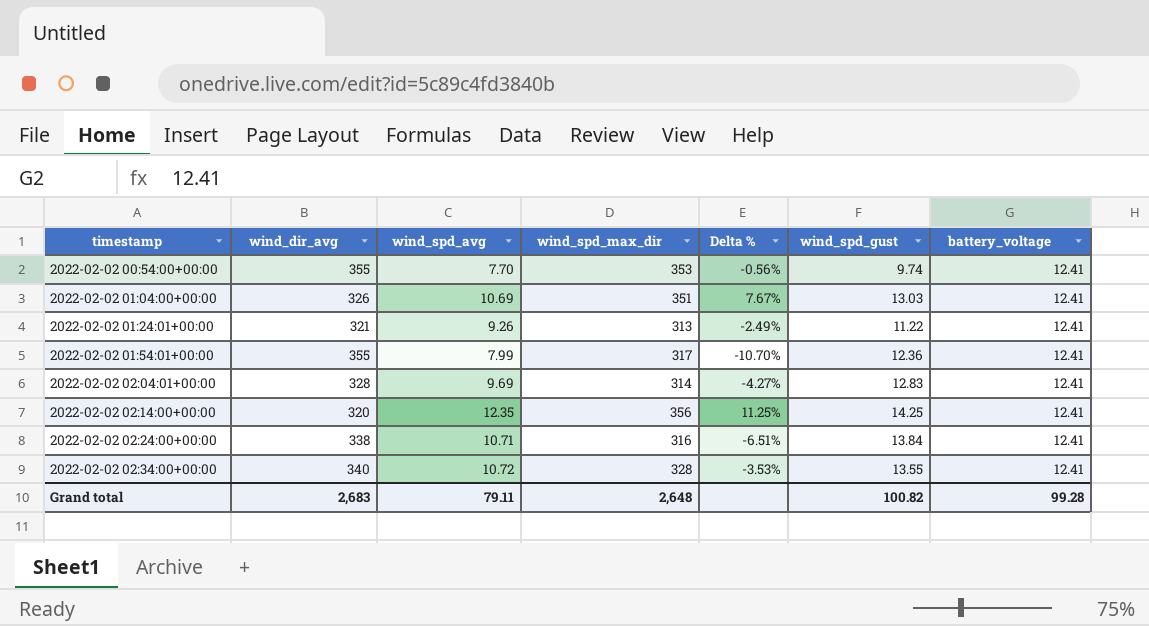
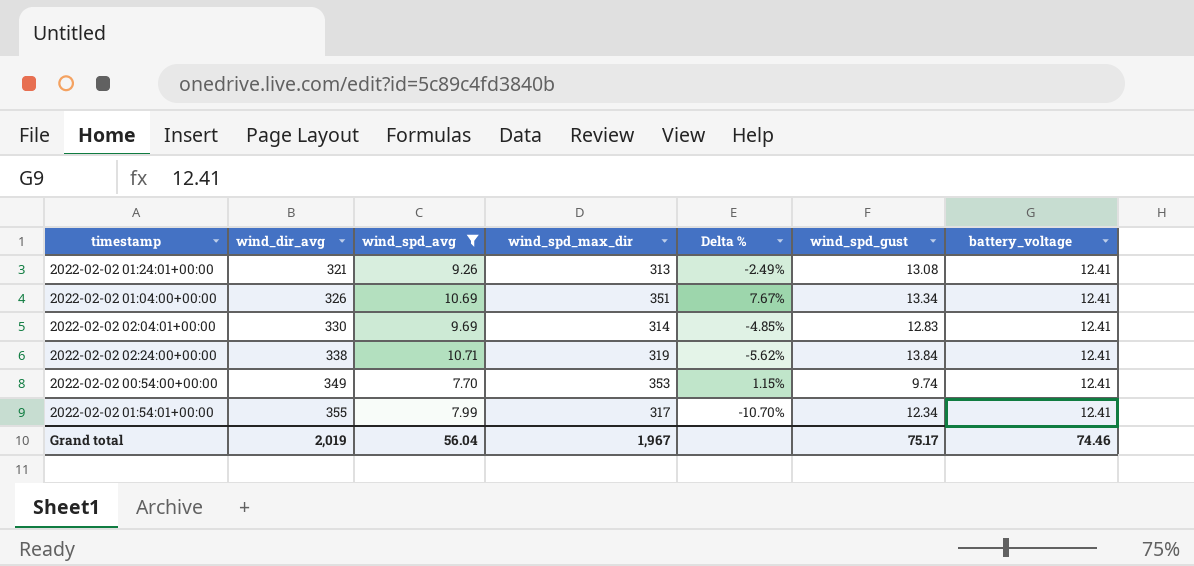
filter: none -> wind_spd_avg <= 10.71
row order: timestamp ascending -> wind_dir_avg ascending
2022-02-02 01:24:01+00:00 | wind_spd_gust: 11.22 -> 13.08
2022-02-02 01:04:00+00:00 | wind_spd_gust: 13.03 -> 13.34
2022-02-02 02:04:01+00:00 | wind_dir_avg: 328 -> 330
2022-02-02 02:04:01+00:00 | Delta %: -4.27% -> -4.85%
2022-02-02 02:24:00+00:00 | wind_spd_max_dir: 316 -> 319
2022-02-02 02:24:00+00:00 | Delta %: -6.51% -> -5.62%
2022-02-02 00:54:00+00:00 | wind_dir_avg: 355 -> 349
2022-02-02 00:54:00+00:00 | Delta %: -0.56% -> 1.15%
2022-02-02 01:54:01+00:00 | wind_spd_gust: 12.36 -> 12.34
Grand total | wind_dir_avg: 2,683 -> 2,019
Grand total | wind_spd_avg: 79.11 -> 56.04
Grand total | wind_spd_max_dir: 2,648 -> 1,967
Grand total | wind_spd_gust: 100.82 -> 75.17
Grand total | battery_voltage: 99.28 -> 74.46

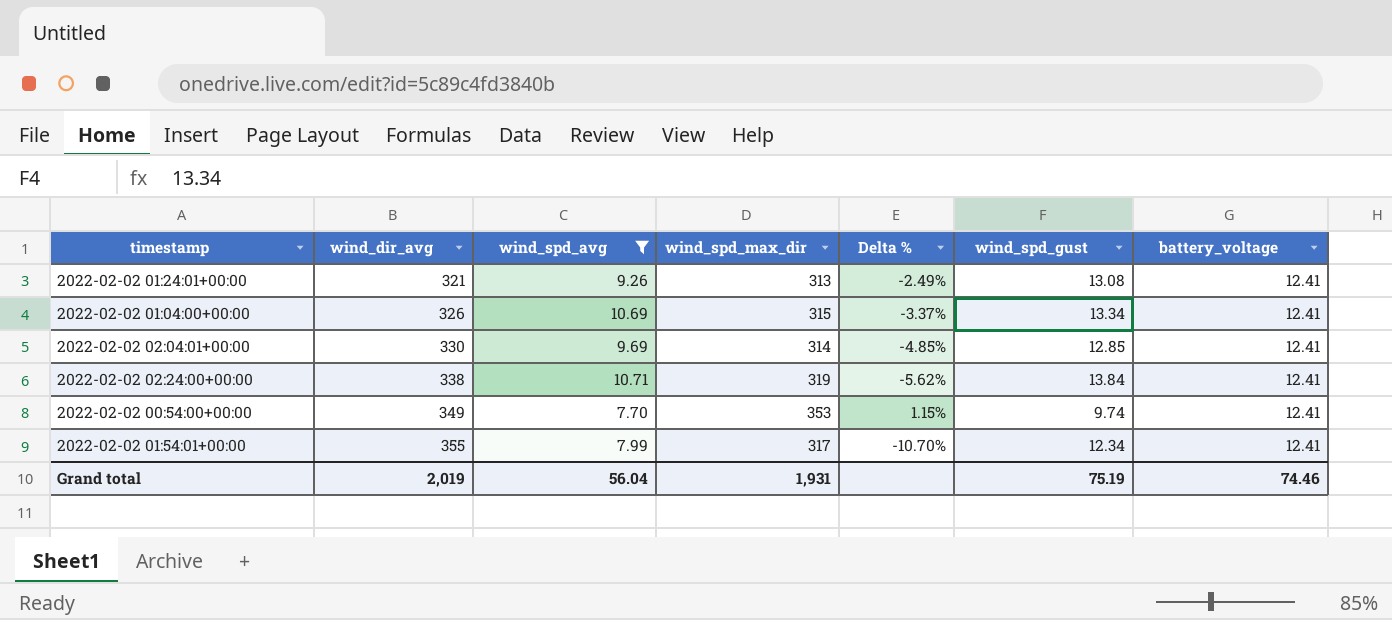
2022-02-02 01:04:00+00:00 | wind_spd_max_dir: 351 -> 315
2022-02-02 01:04:00+00:00 | Delta %: 7.67% -> -3.37%
2022-02-02 02:04:01+00:00 | wind_spd_gust: 12.83 -> 12.85
Grand total | wind_spd_max_dir: 1,967 -> 1,931
Grand total | wind_spd_gust: 75.17 -> 75.19

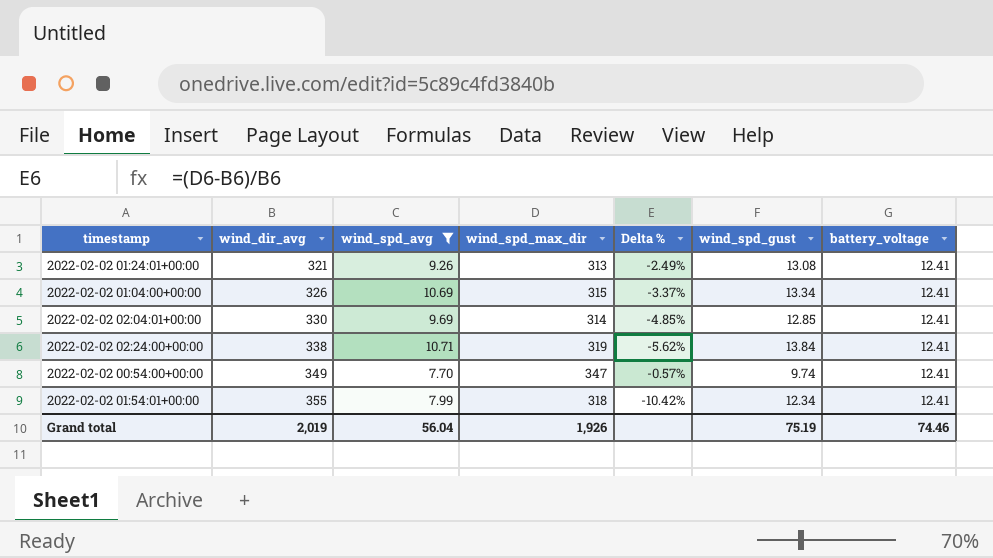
2022-02-02 00:54:00+00:00 | wind_spd_max_dir: 353 -> 347
2022-02-02 00:54:00+00:00 | Delta %: 1.15% -> -0.57%
2022-02-02 01:54:01+00:00 | wind_spd_max_dir: 317 -> 318
2022-02-02 01:54:01+00:00 | Delta %: -10.70% -> -10.42%
Grand total | wind_spd_max_dir: 1,931 -> 1,926

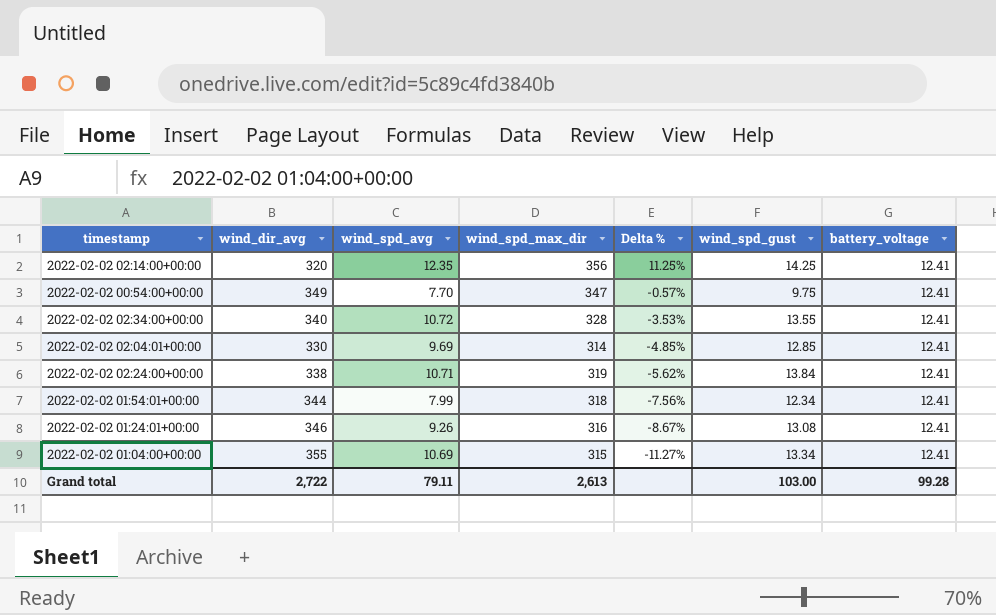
filter: wind_spd_avg <= 10.71 -> none
row order: wind_dir_avg ascending -> Delta % descending
2022-02-02 00:54:00+00:00 | wind_spd_gust: 9.74 -> 9.75
2022-02-02 01:54:01+00:00 | wind_dir_avg: 355 -> 344
2022-02-02 01:54:01+00:00 | Delta %: -10.42% -> -7.56%
2022-02-02 01:24:01+00:00 | wind_dir_avg: 321 -> 346
2022-02-02 01:24:01+00:00 | wind_spd_max_dir: 313 -> 316
2022-02-02 01:24:01+00:00 | Delta %: -2.49% -> -8.67%
2022-02-02 01:04:00+00:00 | wind_dir_avg: 326 -> 355
2022-02-02 01:04:00+00:00 | Delta %: -3.37% -> -11.27%
Grand total | wind_dir_avg: 2,019 -> 2,722
Grand total | wind_spd_avg: 56.04 -> 79.11
Grand total | wind_spd_max_dir: 1,926 -> 2,613
Grand total | wind_spd_gust: 75.19 -> 103.00
Grand total | battery_voltage: 74.46 -> 99.28

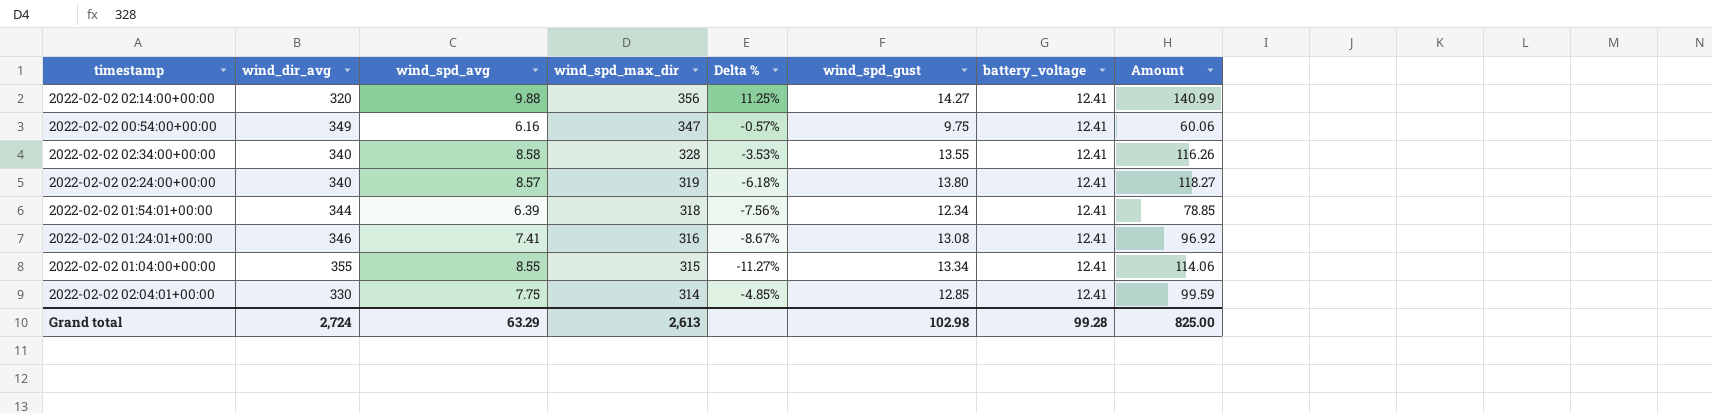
row order: Delta % descending -> wind_spd_max_dir descending
column Amount | formula: none -> [wind_spd_avg] * [wind_spd_gust]
2022-02-02 02:14:00+00:00 | wind_spd_avg: 12.35 -> 9.88
2022-02-02 02:14:00+00:00 | wind_spd_gust: 14.25 -> 14.27
2022-02-02 00:54:00+00:00 | wind_spd_avg: 7.70 -> 6.16
2022-02-02 02:34:00+00:00 | wind_spd_avg: 10.72 -> 8.58
2022-02-02 02:24:00+00:00 | wind_dir_avg: 338 -> 340
2022-02-02 02:24:00+00:00 | wind_spd_avg: 10.71 -> 8.57
2022-02-02 02:24:00+00:00 | Delta %: -5.62% -> -6.18%
2022-02-02 02:24:00+00:00 | wind_spd_gust: 13.84 -> 13.80
2022-02-02 01:54:01+00:00 | wind_spd_avg: 7.99 -> 6.39
2022-02-02 01:24:01+00:00 | wind_spd_avg: 9.26 -> 7.41
2022-02-02 01:04:00+00:00 | wind_spd_avg: 10.69 -> 8.55
2022-02-02 02:04:01+00:00 | wind_spd_avg: 9.69 -> 7.75
Grand total | wind_dir_avg: 2,722 -> 2,724
Grand total | wind_spd_avg: 79.11 -> 63.29
Grand total | wind_spd_gust: 103.00 -> 102.98

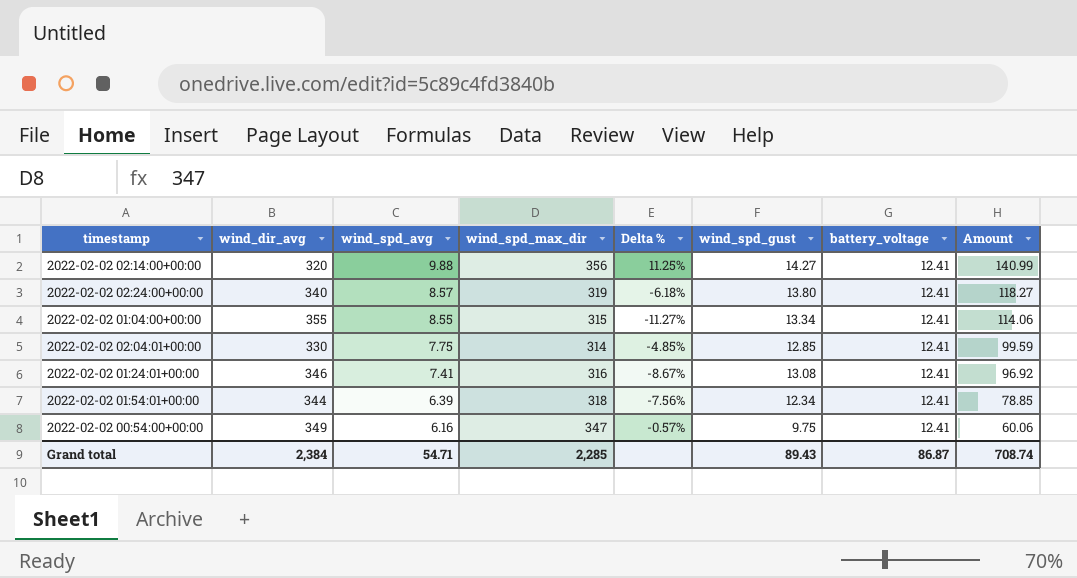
row order: wind_spd_max_dir descending -> wind_spd_avg descending
row 2022-02-02 02:34:00+00:00: 340 | 8.58 | 328 | -3.53% | 13.55 | 12.41 | 116.26 -> none
Grand total | wind_dir_avg: 2,724 -> 2,384
Grand total | wind_spd_avg: 63.29 -> 54.71
Grand total | wind_spd_max_dir: 2,613 -> 2,285
Grand total | wind_spd_gust: 102.98 -> 89.43
Grand total | battery_voltage: 99.28 -> 86.87
Grand total | Amount: 825.00 -> 708.74

